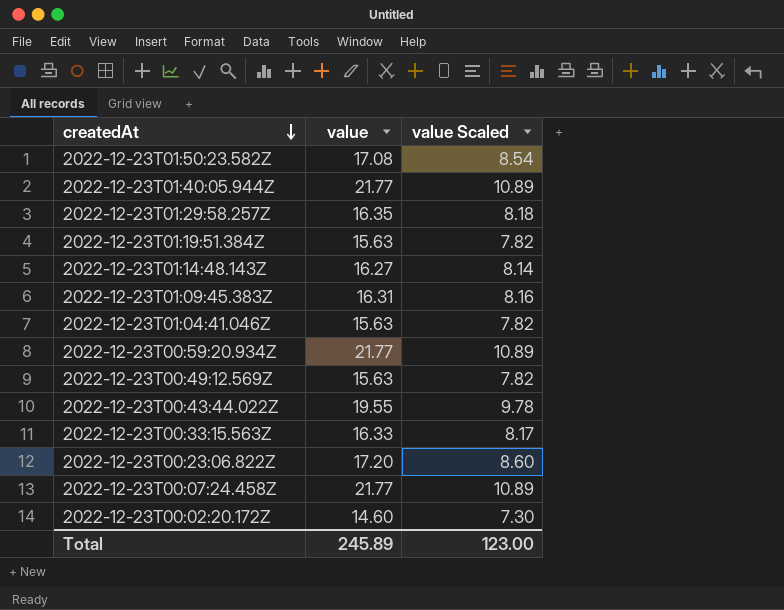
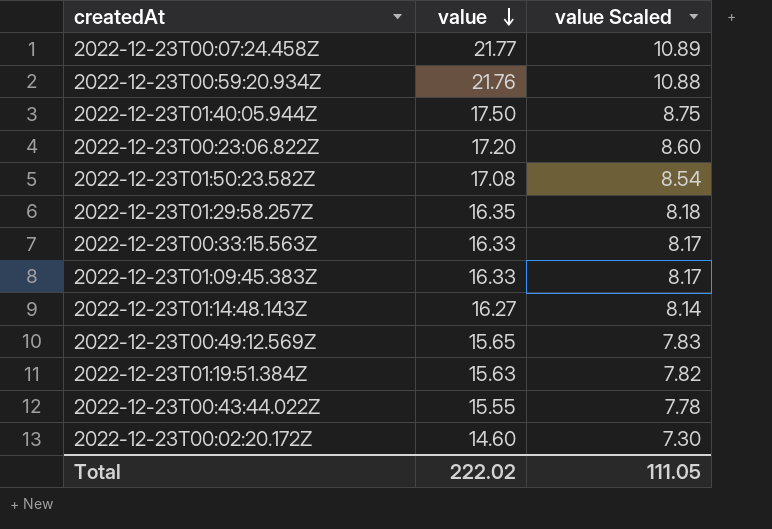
row order: createdAt descending -> value descending
row 2022-12-23T01:04:41.046Z: 15.63 | 7.82 -> none
2022-12-23T00:59:20.934Z | value: 21.77 -> 21.76
2022-12-23T00:59:20.934Z | value Scaled: 10.89 -> 10.88
2022-12-23T01:40:05.944Z | value: 21.77 -> 17.50
2022-12-23T01:40:05.944Z | value Scaled: 10.89 -> 8.75
2022-12-23T01:09:45.383Z | value: 16.31 -> 16.33
2022-12-23T01:09:45.383Z | value Scaled: 8.16 -> 8.17
2022-12-23T00:49:12.569Z | value: 15.63 -> 15.65
2022-12-23T00:49:12.569Z | value Scaled: 7.82 -> 7.83
2022-12-23T00:43:44.022Z | value: 19.55 -> 15.55
2022-12-23T00:43:44.022Z | value Scaled: 9.78 -> 7.78
Total | value: 245.89 -> 222.02
Total | value Scaled: 123.00 -> 111.05

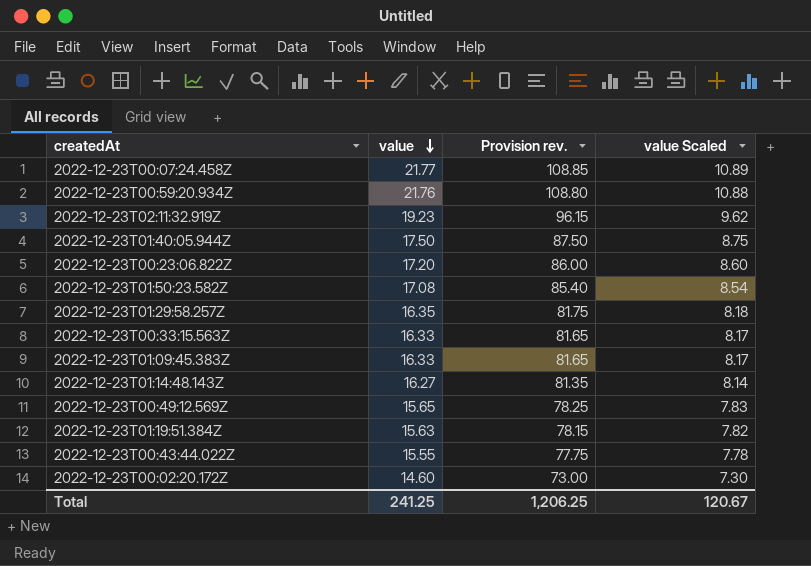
column Provision rev. | formula: none -> [value] * 5
row 2022-12-23T02:11:32.919Z: none -> 19.23 | 96.15 | 9.62
Total | value: 222.02 -> 241.25
Total | value Scaled: 111.05 -> 120.67

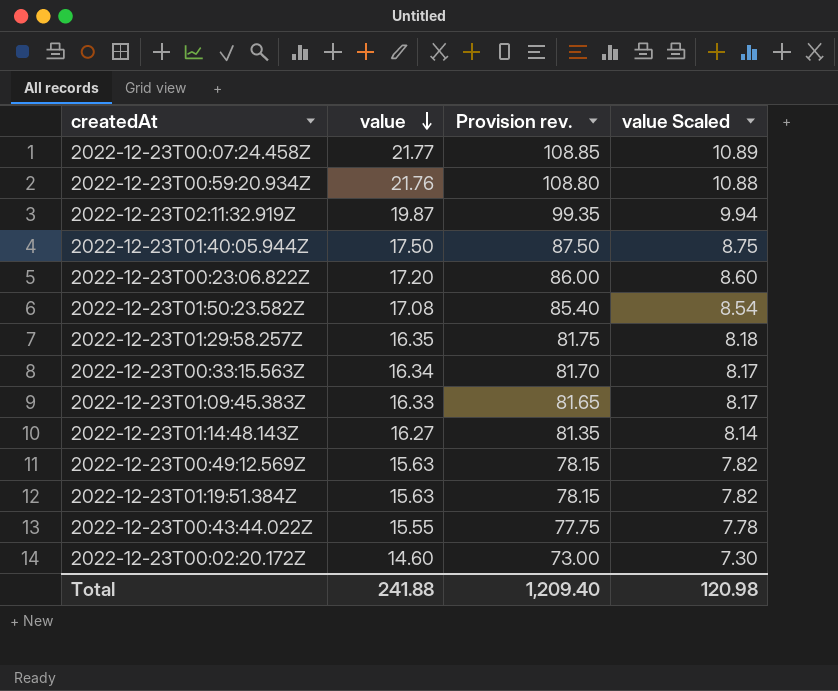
2022-12-23T02:11:32.919Z | value: 19.23 -> 19.87
2022-12-23T02:11:32.919Z | Provision rev.: 96.15 -> 99.35
2022-12-23T02:11:32.919Z | value Scaled: 9.62 -> 9.94
2022-12-23T00:33:15.563Z | value: 16.33 -> 16.34
2022-12-23T00:33:15.563Z | Provision rev.: 81.65 -> 81.70
2022-12-23T00:49:12.569Z | value: 15.65 -> 15.63
2022-12-23T00:49:12.569Z | Provision rev.: 78.25 -> 78.15
2022-12-23T00:49:12.569Z | value Scaled: 7.83 -> 7.82
Total | value: 241.25 -> 241.88
Total | Provision rev.: 1,206.25 -> 1,209.40
Total | value Scaled: 120.67 -> 120.98

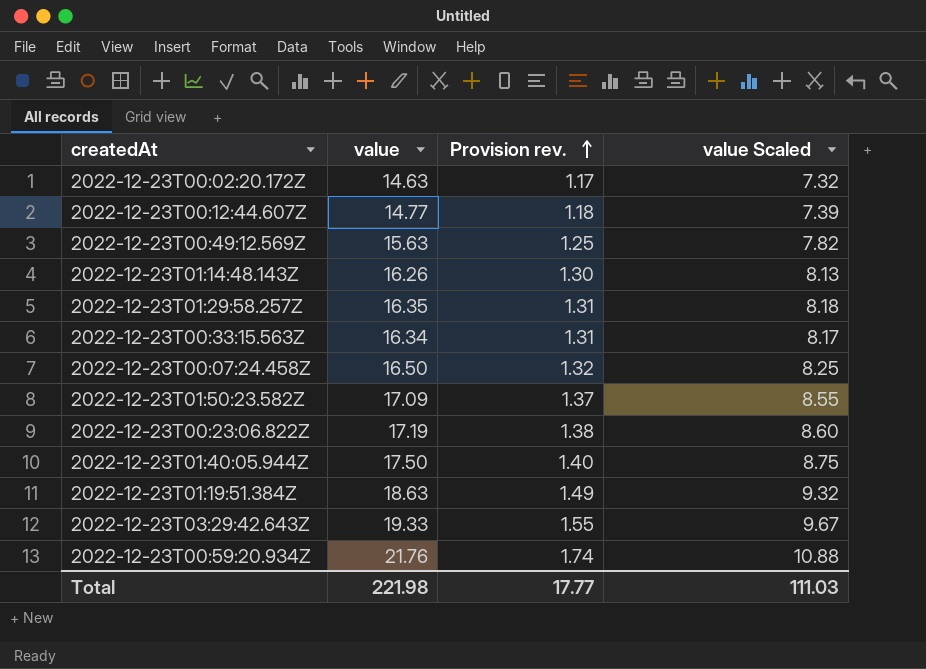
row order: value descending -> Provision rev. ascending
column Provision rev. | formula: [value] * 5 -> [value] * 0.08
row 2022-12-23T02:11:32.919Z: 19.87 | 99.35 | 9.94 -> none
row 2022-12-23T01:09:45.383Z: 16.33 | 81.65 | 8.17 -> none
row 2022-12-23T00:43:44.022Z: 15.55 | 77.75 | 7.78 -> none
2022-12-23T00:02:20.172Z | value: 14.60 -> 14.63
2022-12-23T00:02:20.172Z | value Scaled: 7.30 -> 7.32
row 2022-12-23T00:12:44.607Z: none -> 14.77 | 1.18 | 7.39
2022-12-23T01:14:48.143Z | value: 16.27 -> 16.26
2022-12-23T01:14:48.143Z | value Scaled: 8.14 -> 8.13
2022-12-23T00:07:24.458Z | value: 21.77 -> 16.50
2022-12-23T00:07:24.458Z | value Scaled: 10.89 -> 8.25
2022-12-23T01:50:23.582Z | value: 17.08 -> 17.09
2022-12-23T01:50:23.582Z | value Scaled: 8.54 -> 8.55
2022-12-23T00:23:06.822Z | value: 17.20 -> 17.19
2022-12-23T01:19:51.384Z | value: 15.63 -> 18.63
2022-12-23T01:19:51.384Z | value Scaled: 7.82 -> 9.32
row 2022-12-23T03:29:42.643Z: none -> 19.33 | 1.55 | 9.67
Total | value: 241.88 -> 221.98
Total | Provision rev.: 1,209.40 -> 17.77
Total | value Scaled: 120.98 -> 111.03

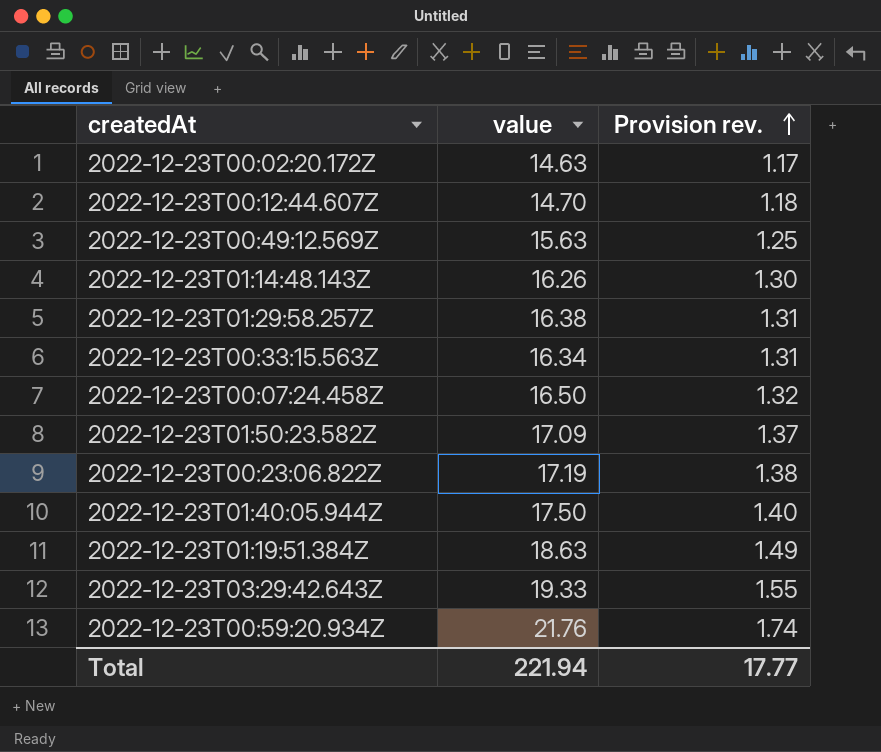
column value Scaled | formula: [value] * 0.5 -> none
2022-12-23T00:12:44.607Z | value: 14.77 -> 14.70
2022-12-23T01:29:58.257Z | value: 16.35 -> 16.38
Total | value: 221.98 -> 221.94

